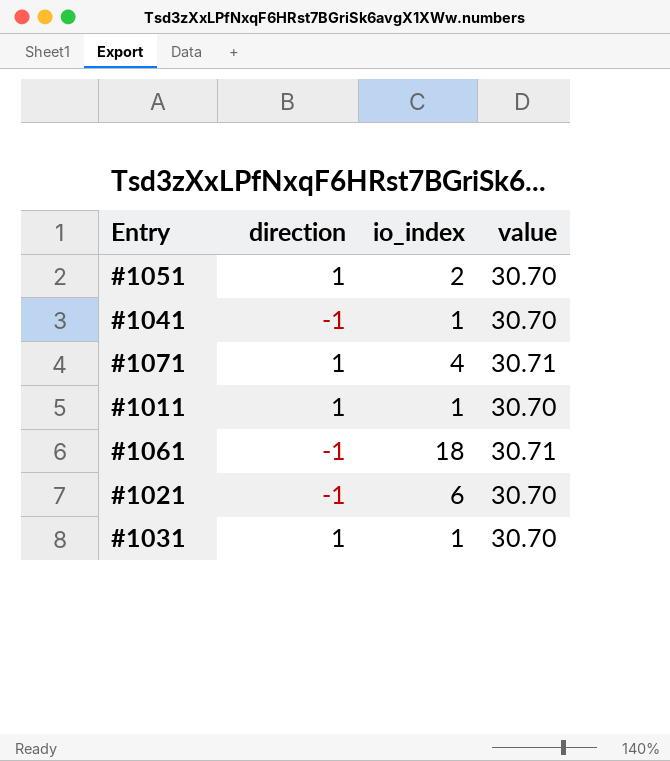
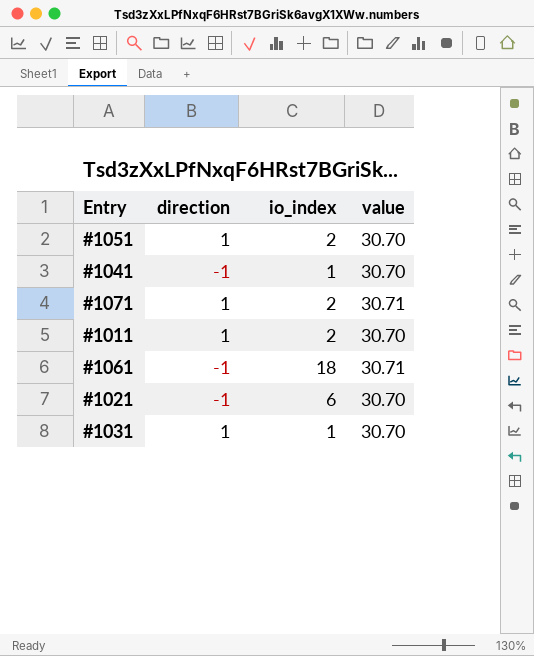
#1071 | io_index: 4 -> 2
#1011 | io_index: 1 -> 2

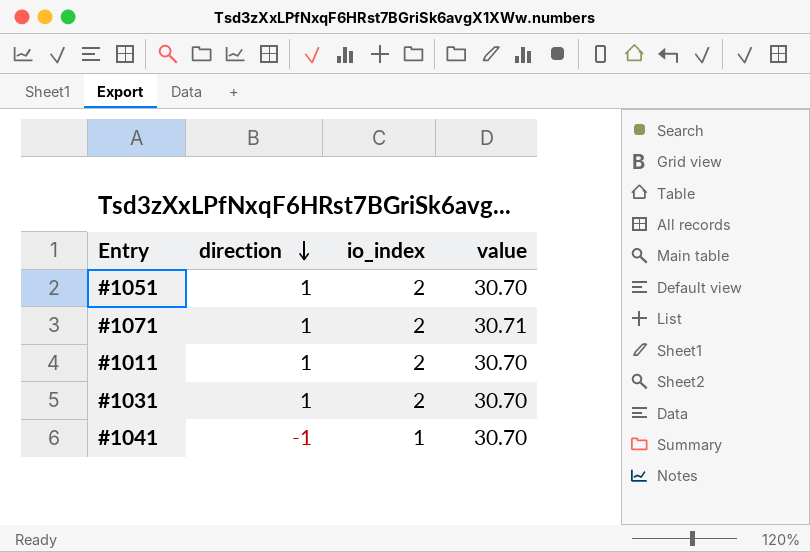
row order: none -> direction descending
row #1061: -1 | 18 | 30.71 -> none
row #1021: -1 | 6 | 30.70 -> none
#1031 | io_index: 1 -> 2

